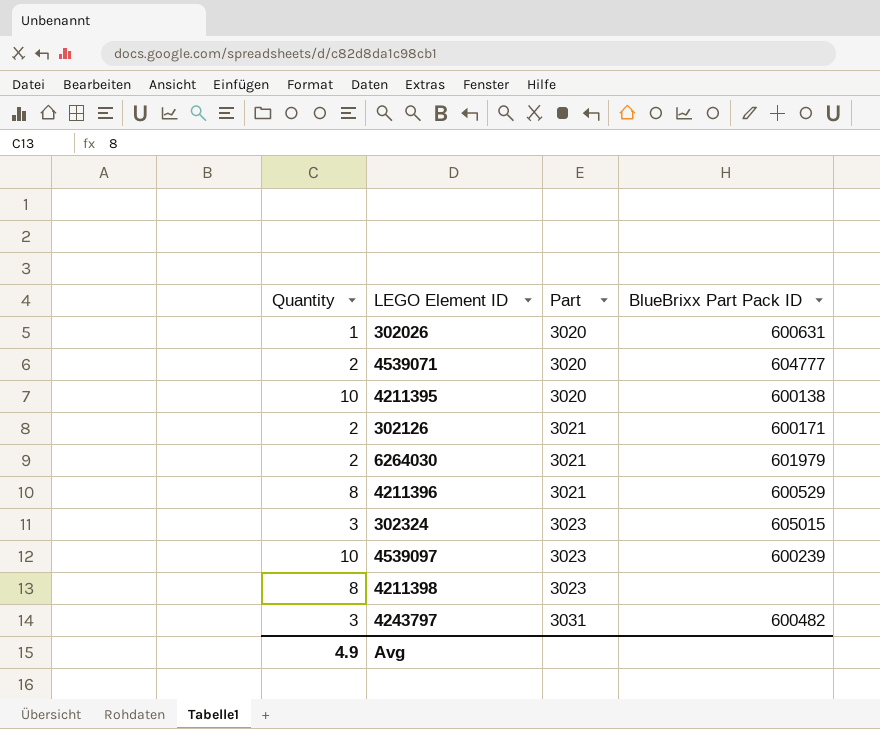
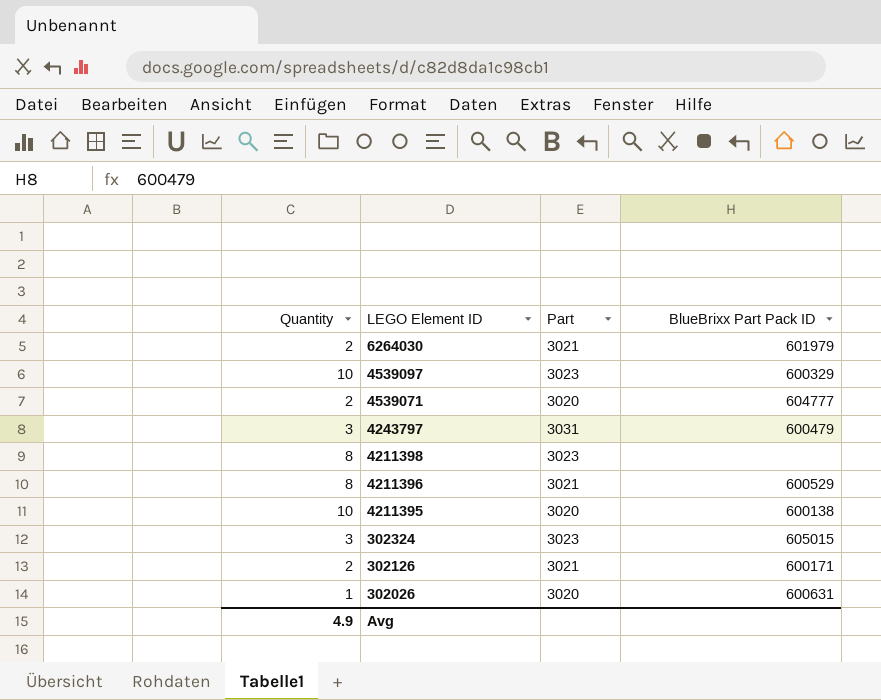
row order: Part ascending -> LEGO Element ID descending
4539097 | BlueBrixx Part Pack ID: 600239 -> 600329
4243797 | BlueBrixx Part Pack ID: 600482 -> 600479

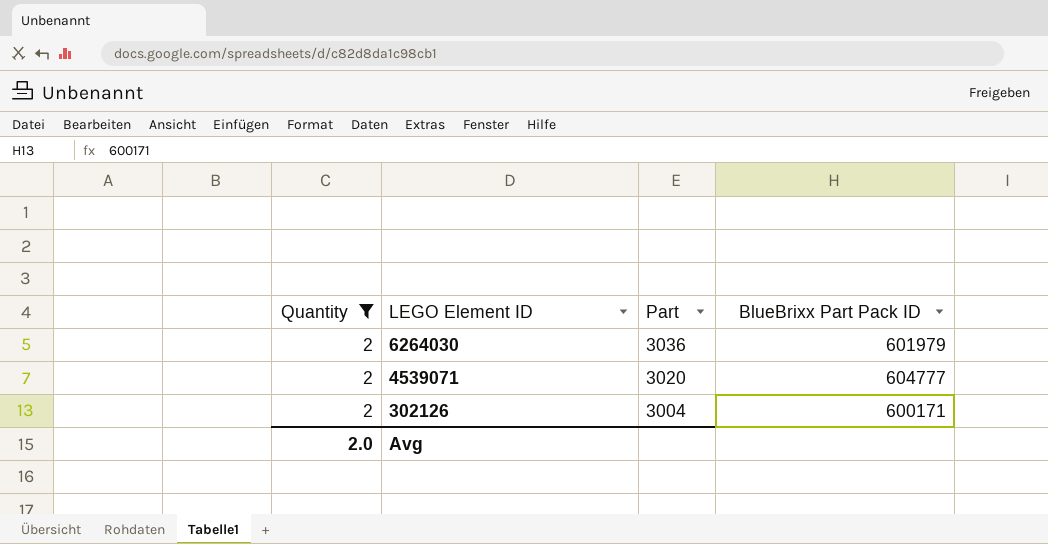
filter: none -> Quantity = 2
6264030 | Part: 3021 -> 3036
302126 | Part: 3021 -> 3004
Avg | Quantity: 4.9 -> 2.0

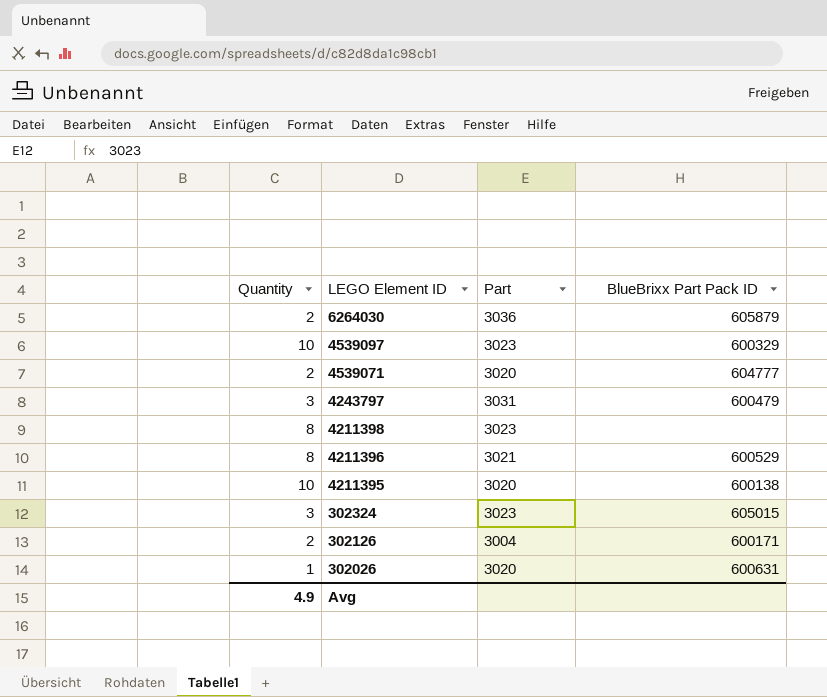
filter: Quantity = 2 -> none
6264030 | BlueBrixx Part Pack ID: 601979 -> 605879
Avg | Quantity: 2.0 -> 4.9

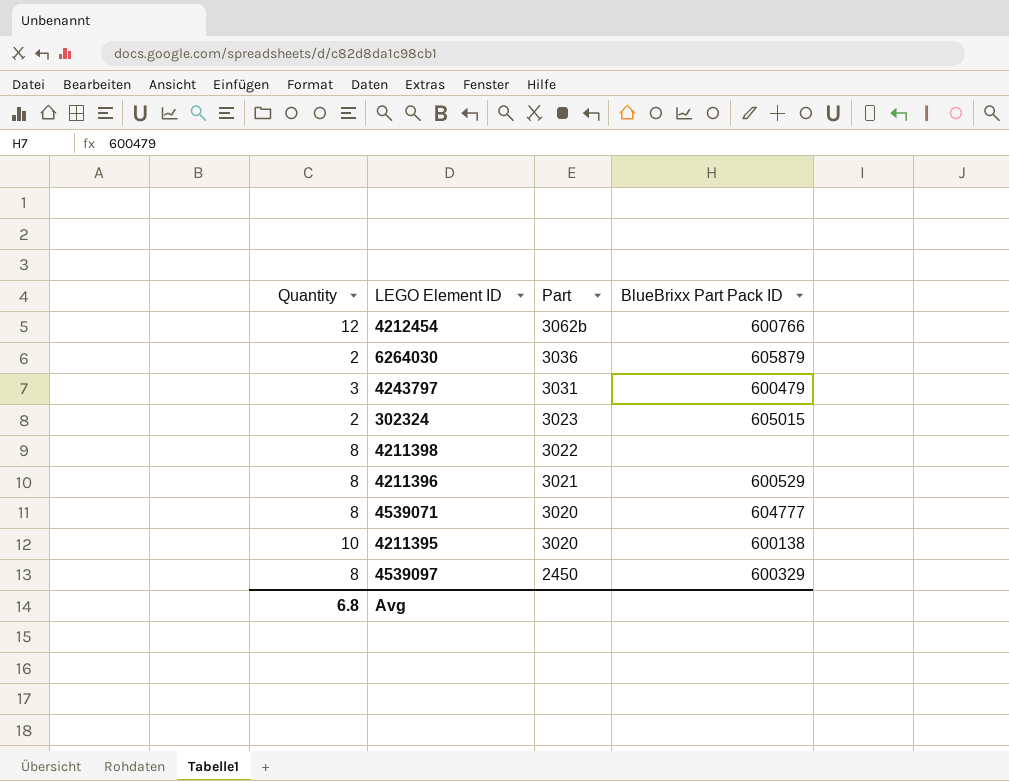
row order: LEGO Element ID descending -> Part descending
row 302126: 2 | 3004 | 600171 -> none
row 302026: 1 | 3020 | 600631 -> none
row 4212454: none -> 12 | 3062b | 600766
302324 | Quantity: 3 -> 2
4211398 | Part: 3023 -> 3022
4539071 | Quantity: 2 -> 8
4539097 | Quantity: 10 -> 8
4539097 | Part: 3023 -> 2450
Avg | Quantity: 4.9 -> 6.8

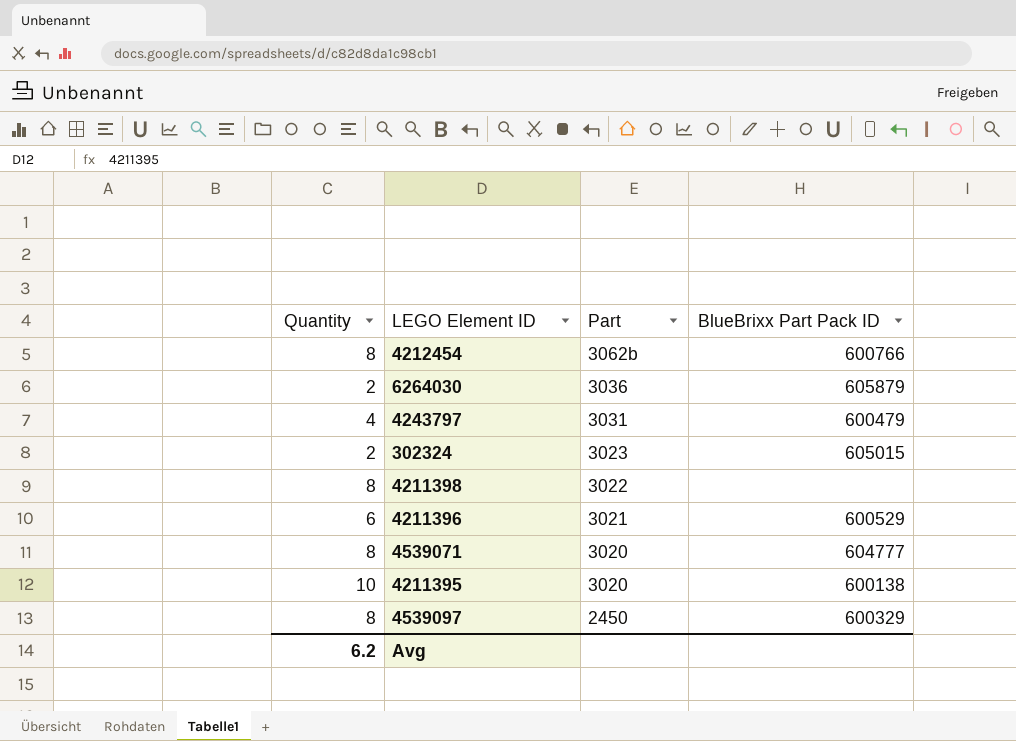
4212454 | Quantity: 12 -> 8
4243797 | Quantity: 3 -> 4
4211396 | Quantity: 8 -> 6
Avg | Quantity: 6.8 -> 6.2

